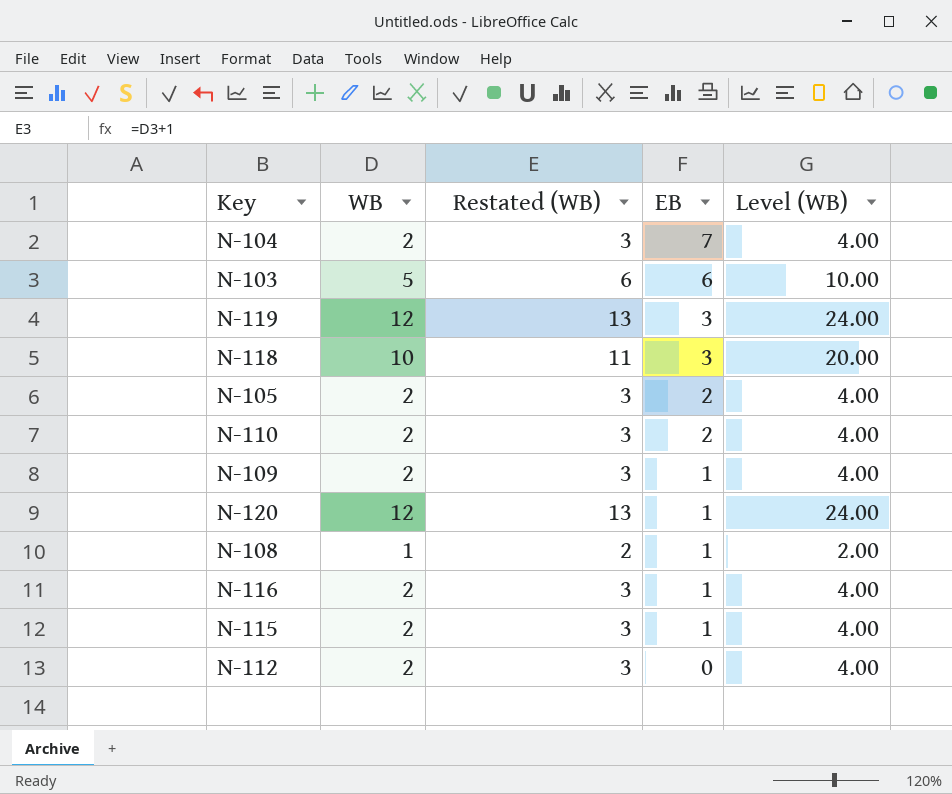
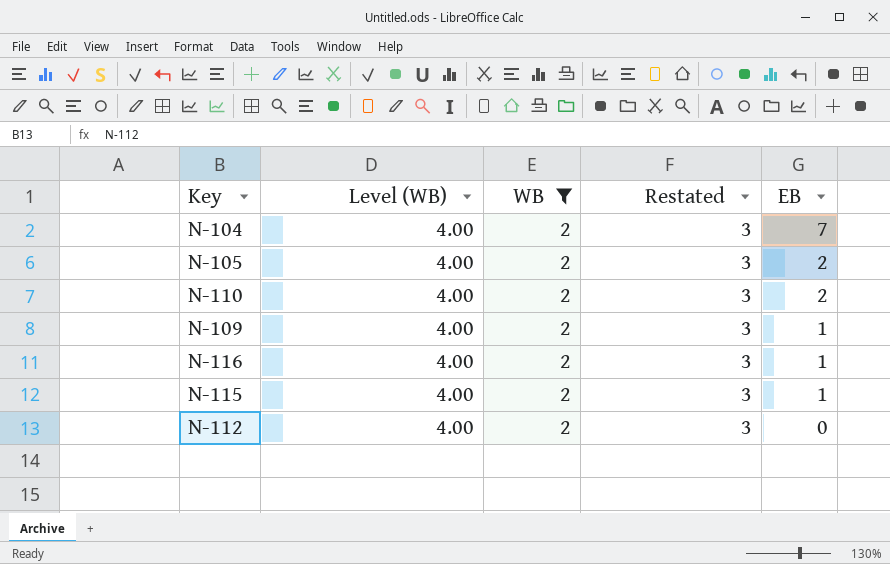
filter: none -> WB = 2
column Level (WB) | position: 5 -> 2
column name: Restated (WB) -> Restated

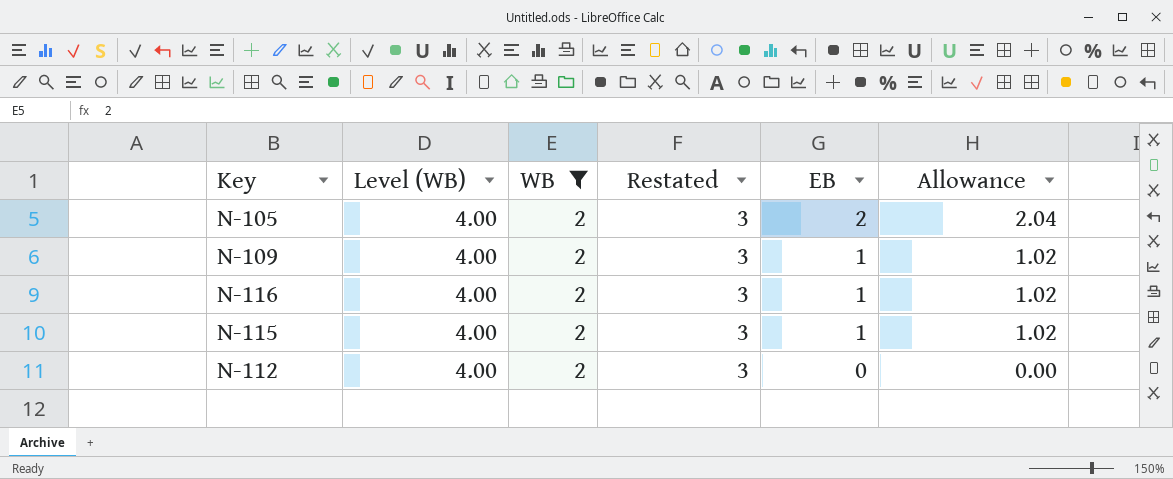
column Allowance | formula: none -> [EB] * 1.02
row N-104: 4.00 | 2 | 3 | 7 -> none
row N-110: 4.00 | 2 | 3 | 2 -> none

